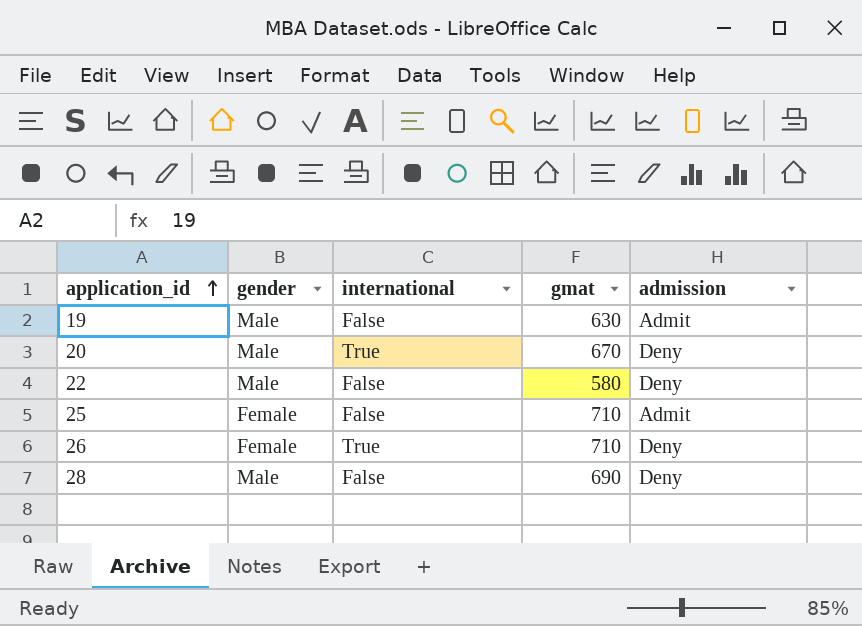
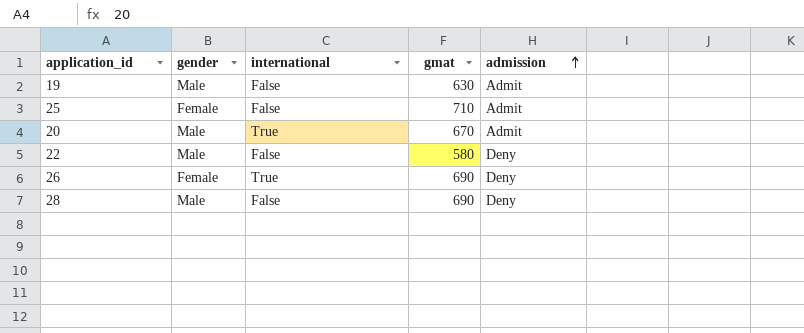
row order: application_id ascending -> admission ascending
20 | admission: Deny -> Admit
26 | gmat: 710 -> 690

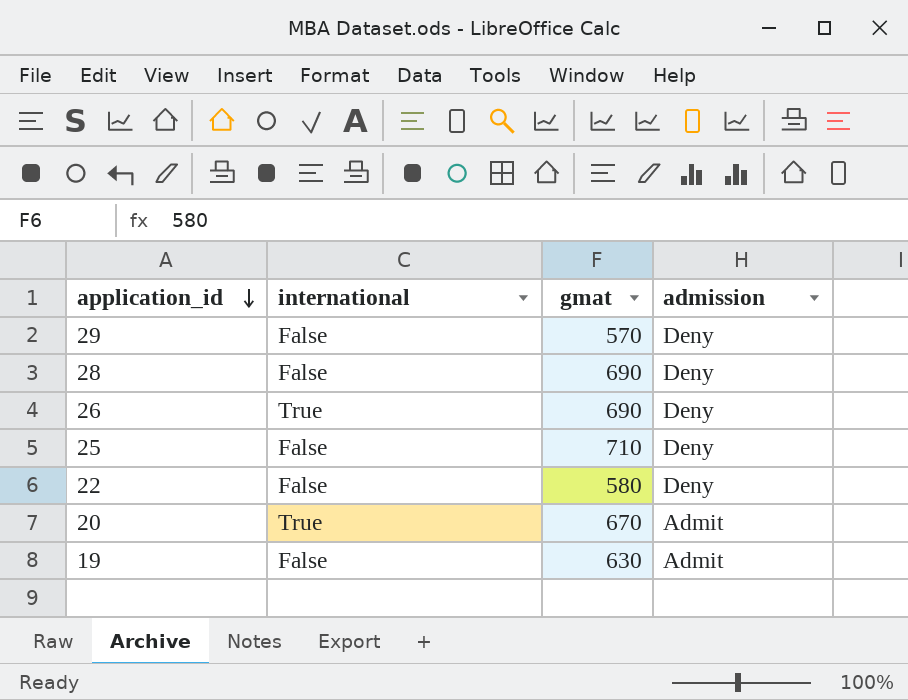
row order: admission ascending -> application_id descending
column gender | position: 2 -> none
row 29: none -> False | 570 | Deny
25 | admission: Admit -> Deny

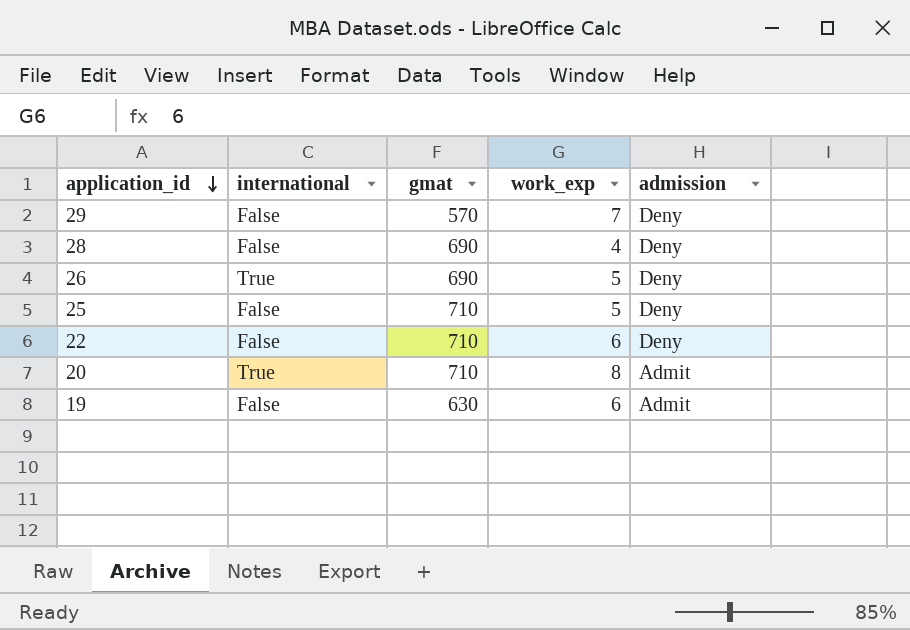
column work_exp | position: none -> 4
22 | gmat: 580 -> 710
20 | gmat: 670 -> 710

